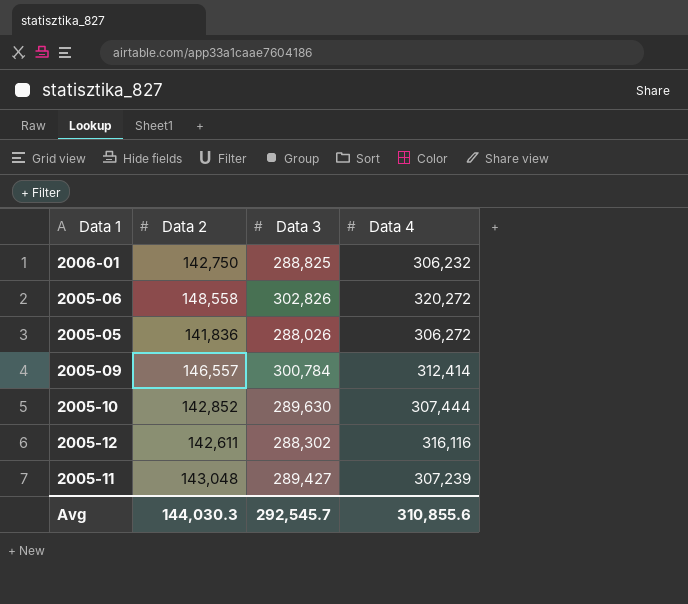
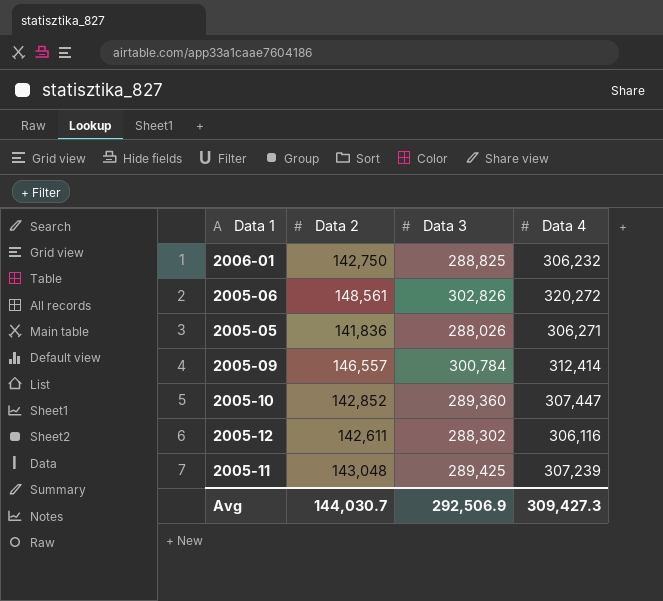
2005-06 | Data 2: 148,558 -> 148,561
2005-05 | Data 4: 306,272 -> 306,271
2005-10 | Data 3: 289,630 -> 289,360
2005-10 | Data 4: 307,444 -> 307,447
2005-12 | Data 4: 316,116 -> 306,116
2005-11 | Data 3: 289,427 -> 289,425
Avg | Data 2: 144,030.3 -> 144,030.7
Avg | Data 3: 292,545.7 -> 292,506.9
Avg | Data 4: 310,855.6 -> 309,427.3

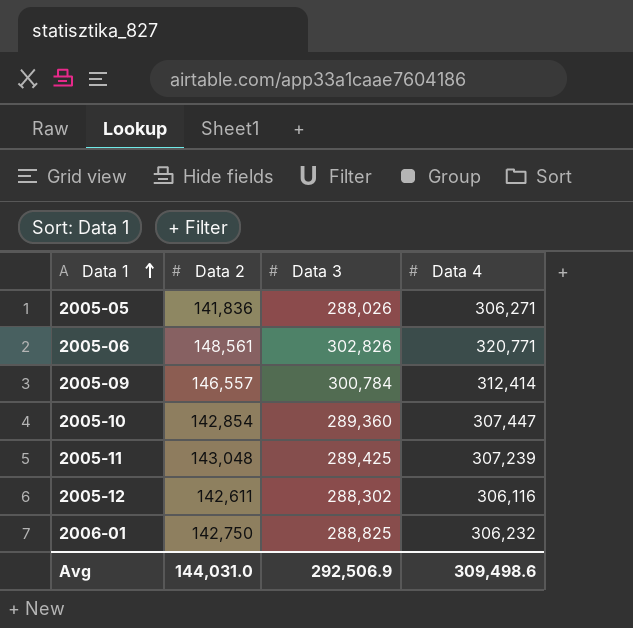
row order: none -> Data 1 ascending
2005-06 | Data 4: 320,272 -> 320,771
2005-10 | Data 2: 142,852 -> 142,854
Avg | Data 2: 144,030.7 -> 144,031.0
Avg | Data 4: 309,427.3 -> 309,498.6

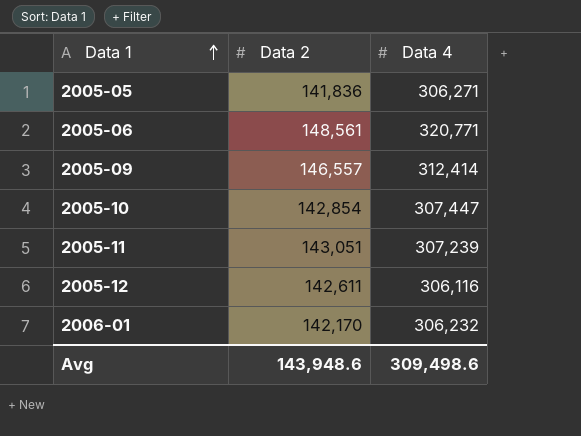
column Data 3 | position: 3 -> none
2005-11 | Data 2: 143,048 -> 143,051
2006-01 | Data 2: 142,750 -> 142,170
Avg | Data 2: 144,031.0 -> 143,948.6

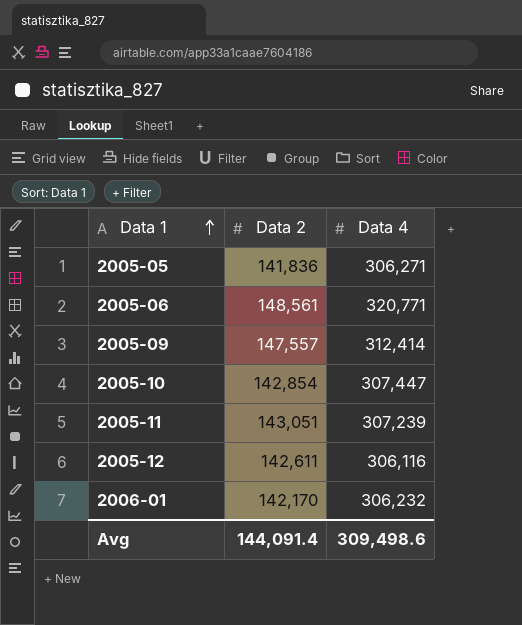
2005-09 | Data 2: 146,557 -> 147,557
Avg | Data 2: 143,948.6 -> 144,091.4

